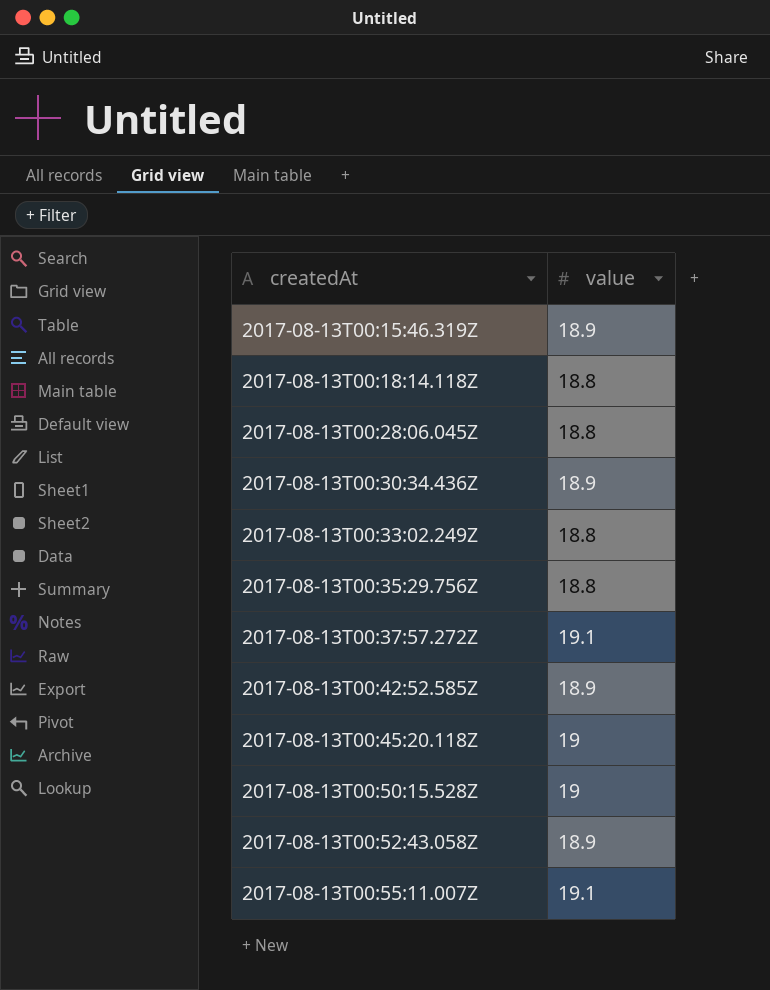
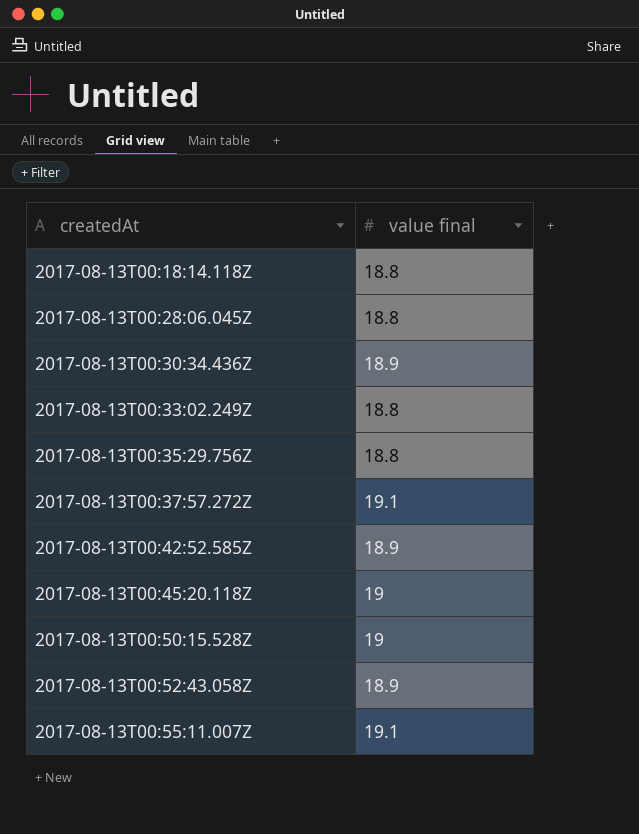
column name: value -> value final
row 2017-08-13T00:15:46.319Z: 18.9 -> none

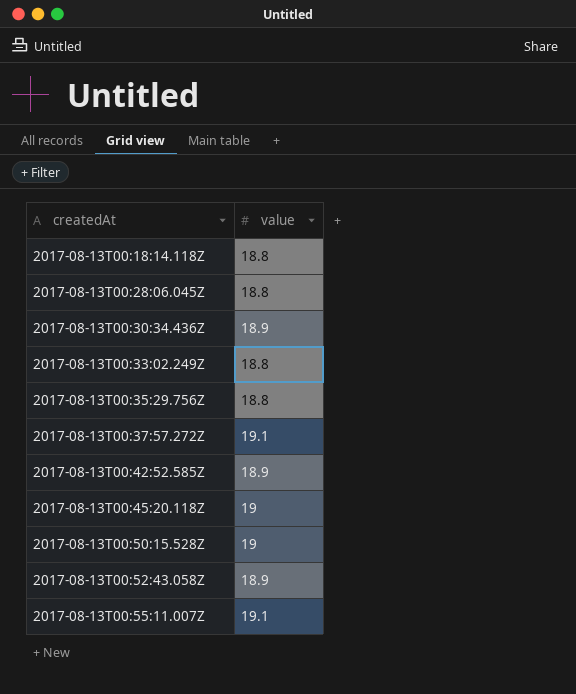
column name: value final -> value

